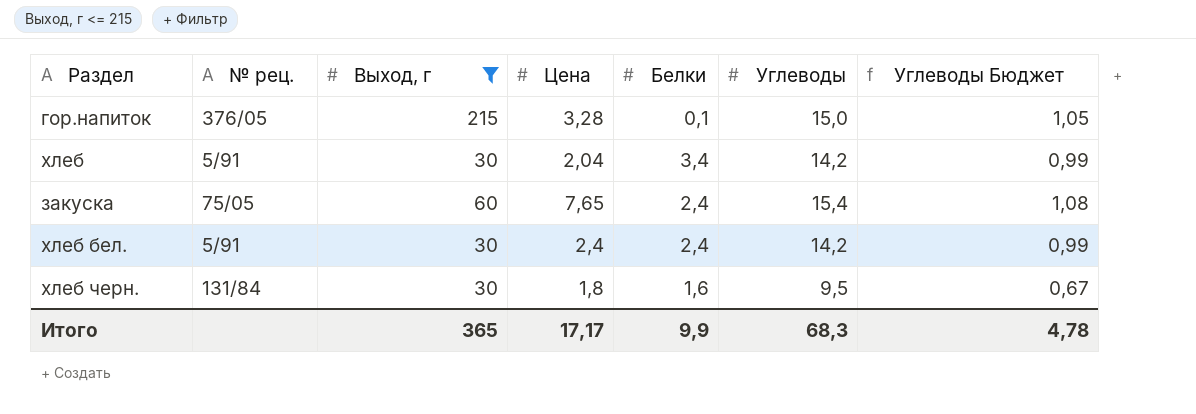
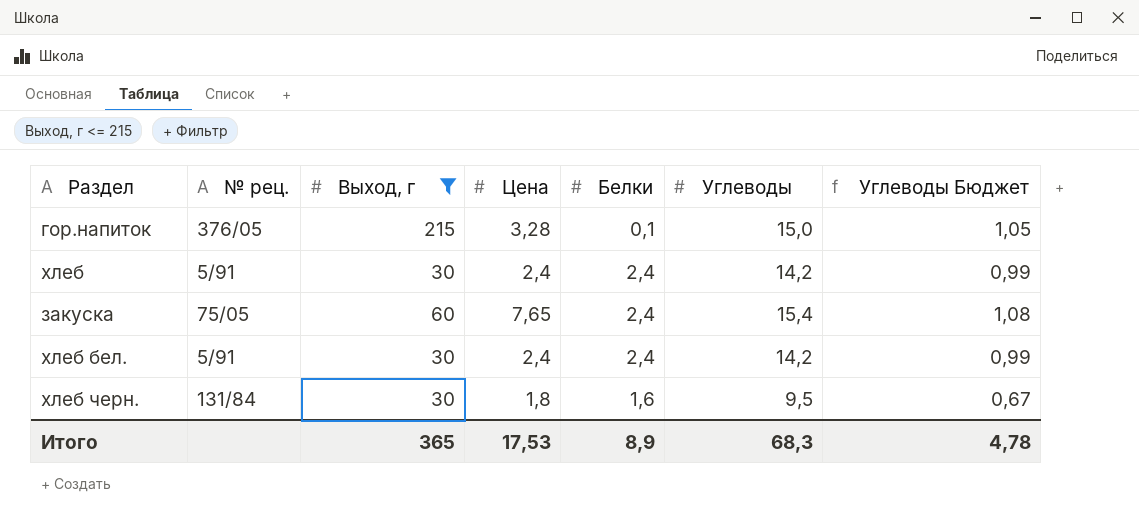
хлеб | Цена: 2,04 -> 2,4
хлеб | Белки: 3,4 -> 2,4
Итого | Цена: 17,17 -> 17,53
Итого | Белки: 9,9 -> 8,9

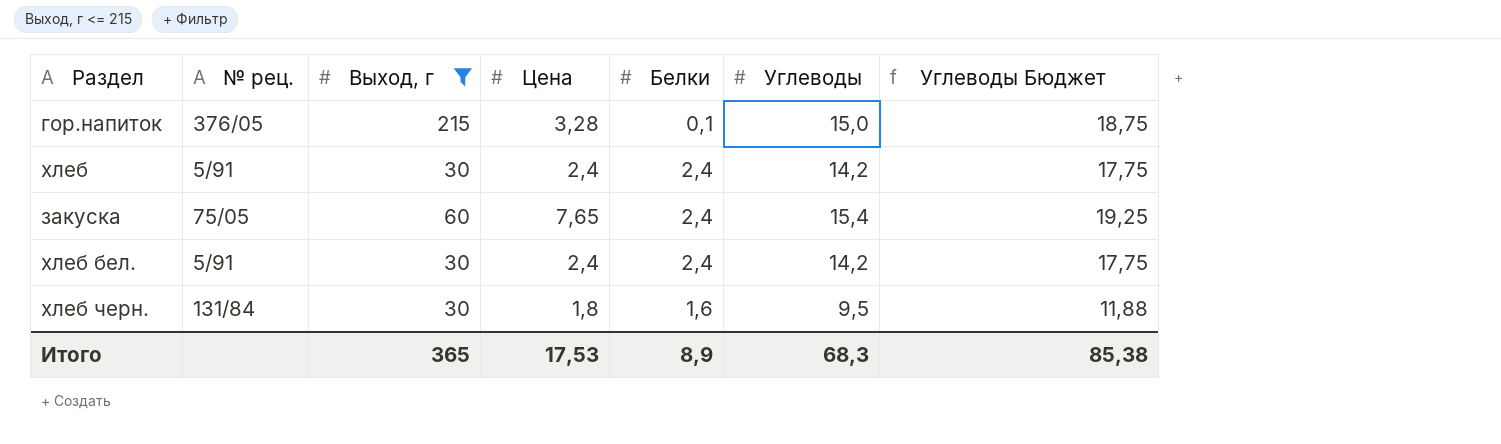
column Углеводы Бюджет | formula: [Углеводы] * 0,07 -> [Углеводы] * 1,25
Итого | Углеводы Бюджет: 4,78 -> 85,38

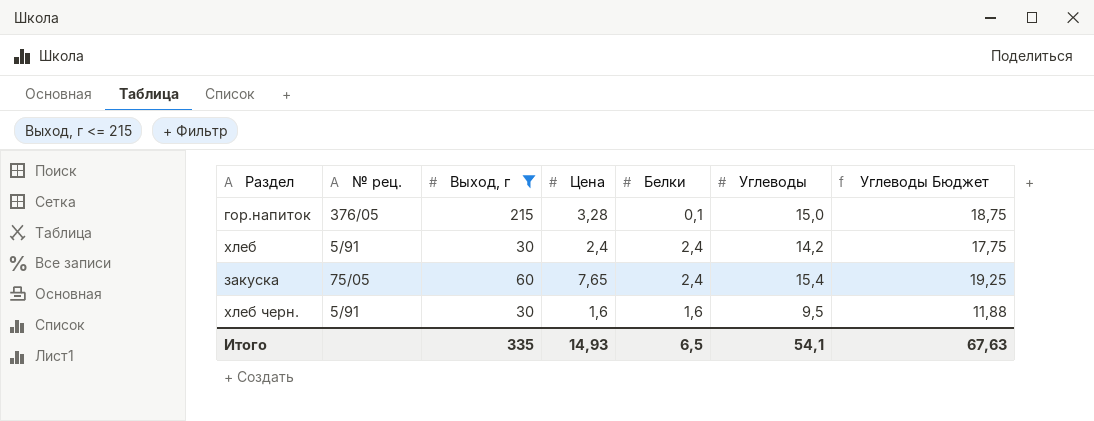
row хлеб бел.: 5/91 | 30 | 2,4 | 2,4 | 14,2 | 17,75 -> none
хлеб черн. | № рец.: 131/84 -> 5/91
хлеб черн. | Цена: 1,8 -> 1,6
Итого | Выход, г: 365 -> 335
Итого | Цена: 17,53 -> 14,93
Итого | Белки: 8,9 -> 6,5
Итого | Углеводы: 68,3 -> 54,1
Итого | Углеводы Бюджет: 85,38 -> 67,63

